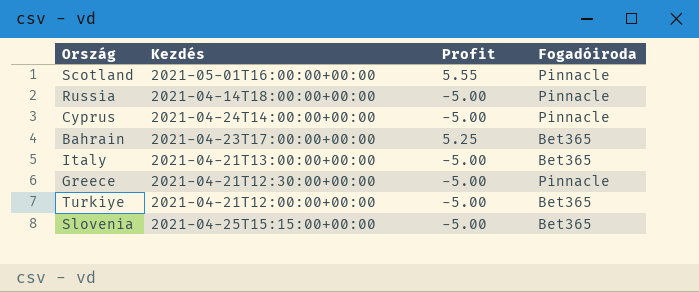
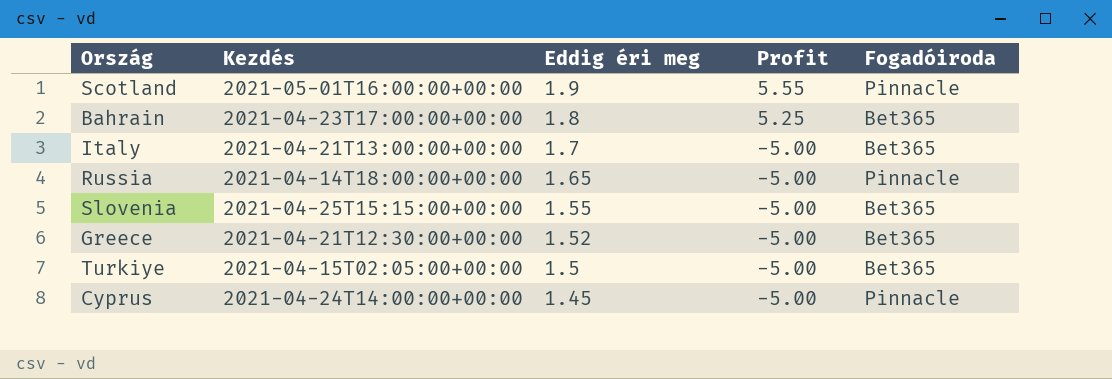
row order: none -> Eddig éri meg descending
column Eddig éri meg | position: none -> 3
Greece | Fogadóiroda: Pinnacle -> Bet365
Turkiye | Kezdés: 2021-04-21T12:00:00+00:00 -> 2021-04-15T02:05:00+00:00

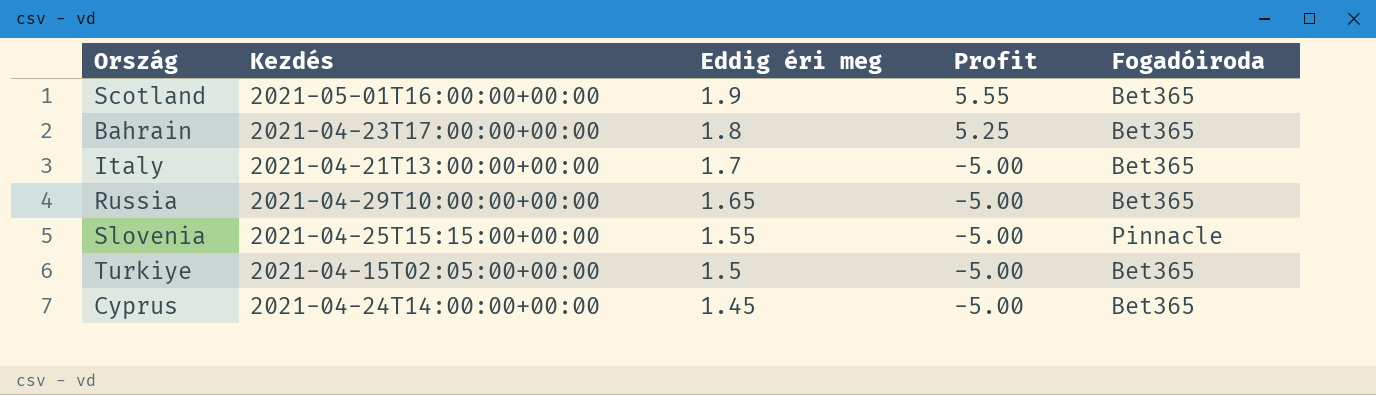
row Greece: 2021-04-21T12:30:00+00:00 | 1.52 | -5.00 | Bet365 -> none
Scotland | Fogadóiroda: Pinnacle -> Bet365
Russia | Kezdés: 2021-04-14T18:00:00+00:00 -> 2021-04-29T10:00:00+00:00
Russia | Fogadóiroda: Pinnacle -> Bet365
Slovenia | Fogadóiroda: Bet365 -> Pinnacle
Cyprus | Fogadóiroda: Pinnacle -> Bet365

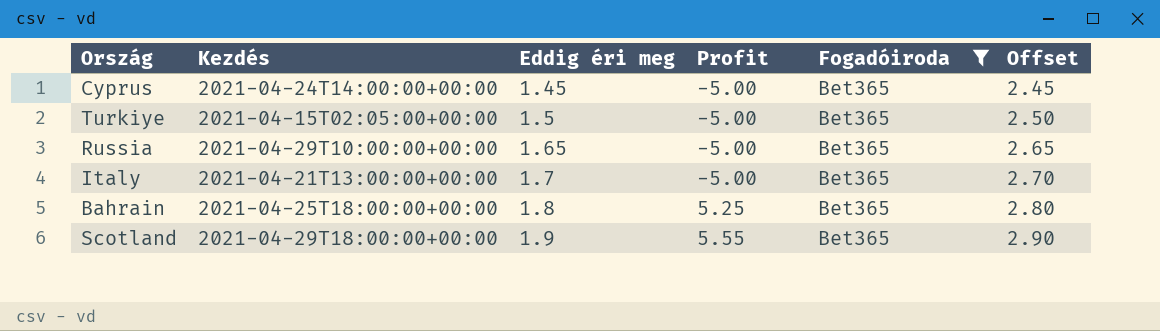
filter: none -> Fogadóiroda = Bet365
row order: Eddig éri meg descending -> Eddig éri meg ascending
column Offset | formula: none -> [Eddig éri meg] + 1
Bahrain | Kezdés: 2021-04-23T17:00:00+00:00 -> 2021-04-25T18:00:00+00:00
Scotland | Kezdés: 2021-05-01T16:00:00+00:00 -> 2021-04-29T18:00:00+00:00

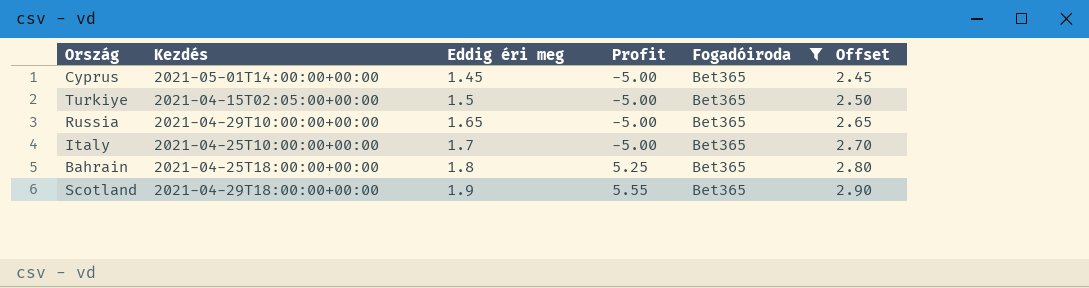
Cyprus | Kezdés: 2021-04-24T14:00:00+00:00 -> 2021-05-01T14:00:00+00:00
Italy | Kezdés: 2021-04-21T13:00:00+00:00 -> 2021-04-25T10:00:00+00:00

